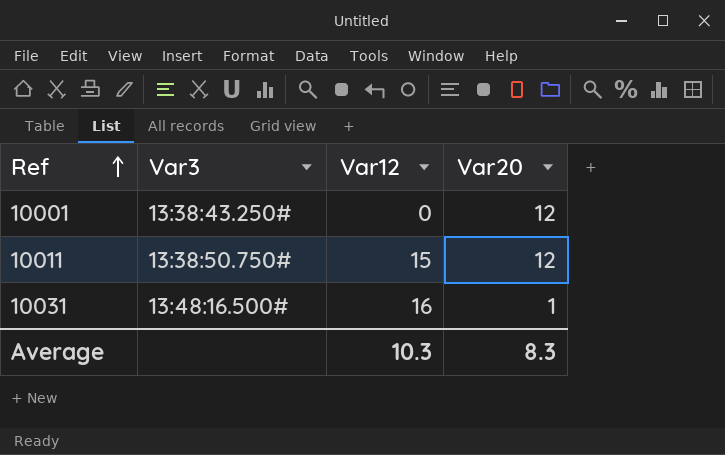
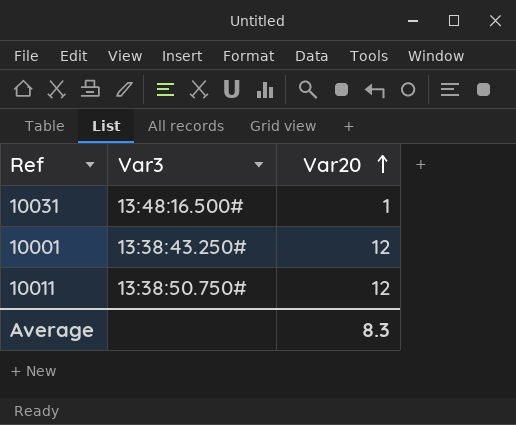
row order: Ref ascending -> Var20 ascending
column Var12 | position: 3 -> none

